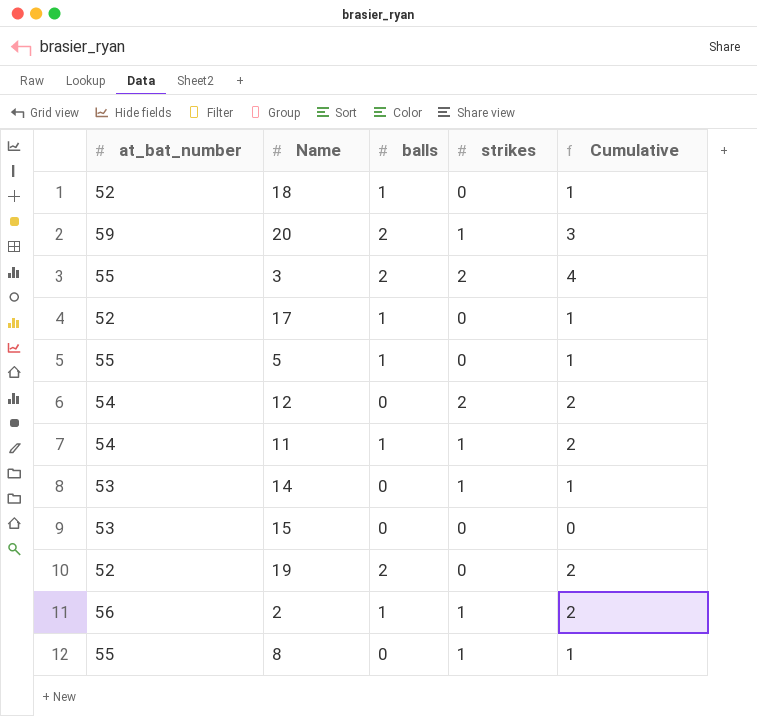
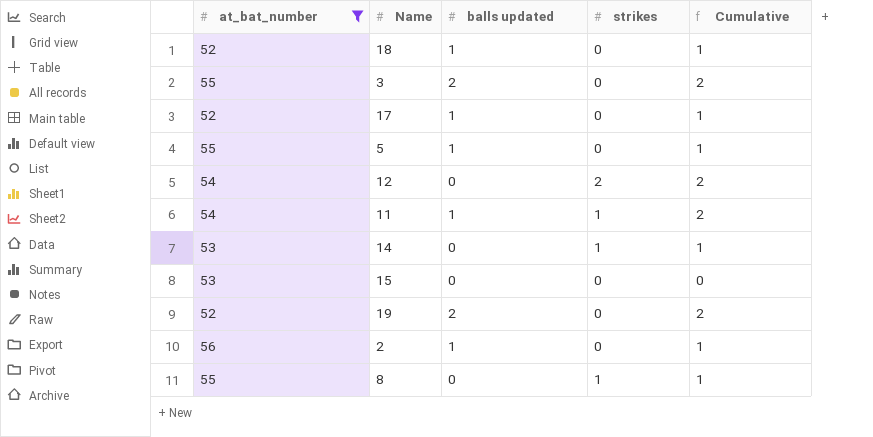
filter: none -> at_bat_number != 59
column name: balls -> balls updated
3 | strikes: 2 -> 0
3 | Cumulative: 4 -> 2
2 | strikes: 1 -> 0
2 | Cumulative: 2 -> 1

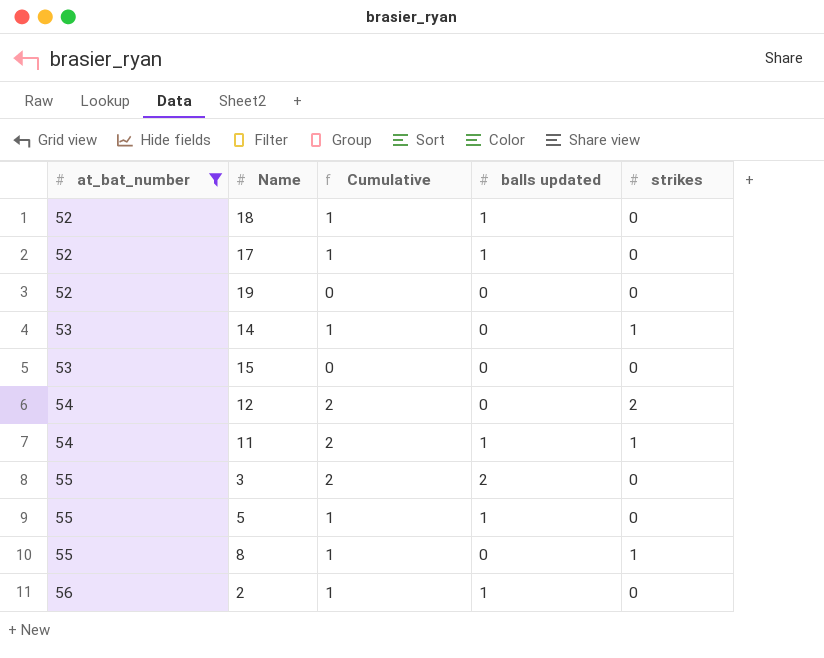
row order: none -> at_bat_number ascending
column Cumulative | position: 5 -> 3
19 | Cumulative: 2 -> 0
19 | balls updated: 2 -> 0

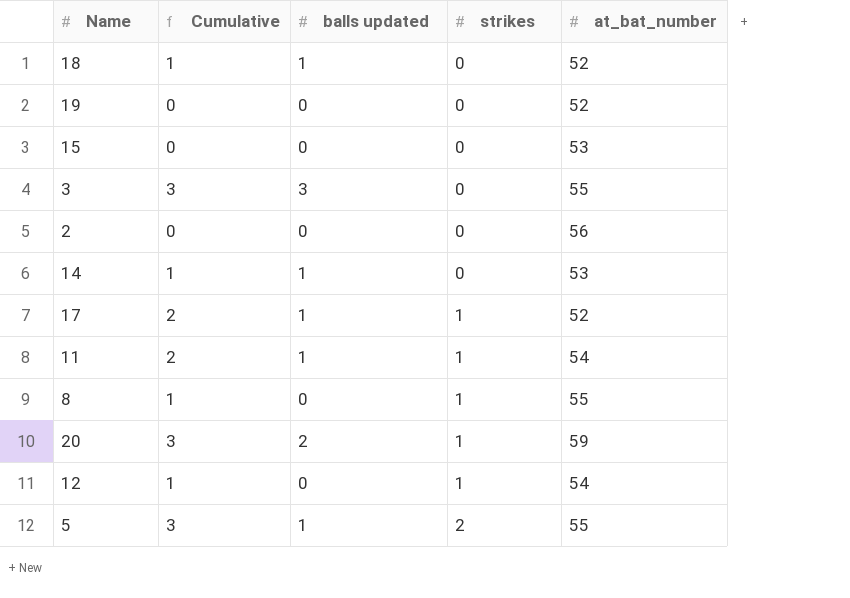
filter: at_bat_number != 59 -> none
row order: at_bat_number ascending -> strikes ascending
column at_bat_number | position: 1 -> 5
3 | Cumulative: 2 -> 3
3 | balls updated: 2 -> 3
2 | Cumulative: 1 -> 0
2 | balls updated: 1 -> 0
14 | balls updated: 0 -> 1
14 | strikes: 1 -> 0
17 | Cumulative: 1 -> 2
17 | strikes: 0 -> 1
12 | Cumulative: 2 -> 1
12 | strikes: 2 -> 1
5 | Cumulative: 1 -> 3
5 | strikes: 0 -> 2

